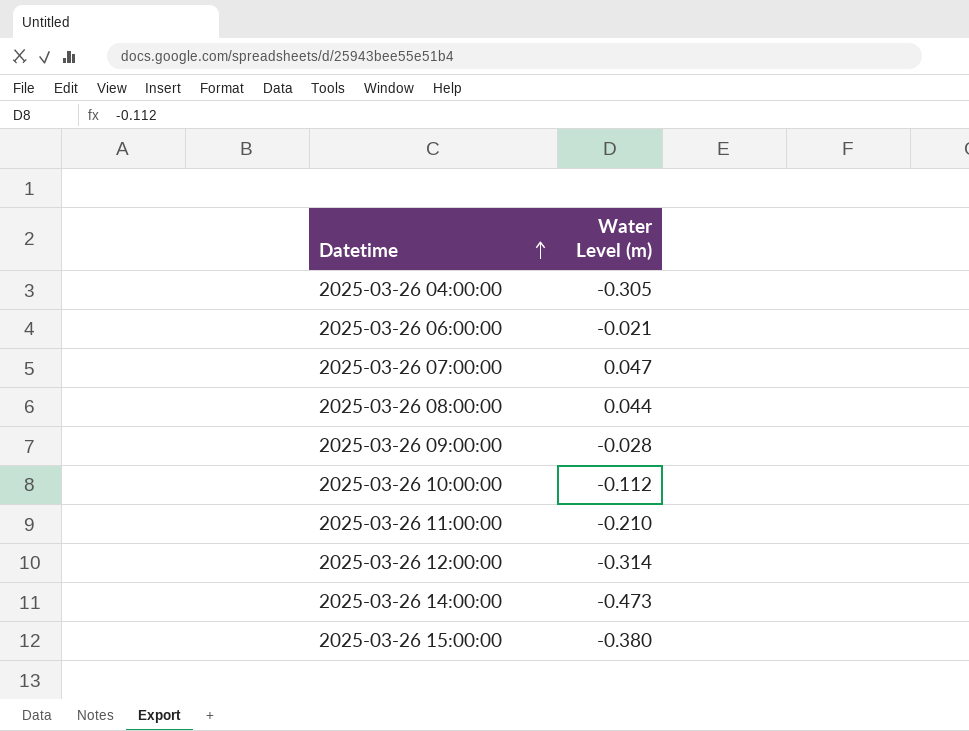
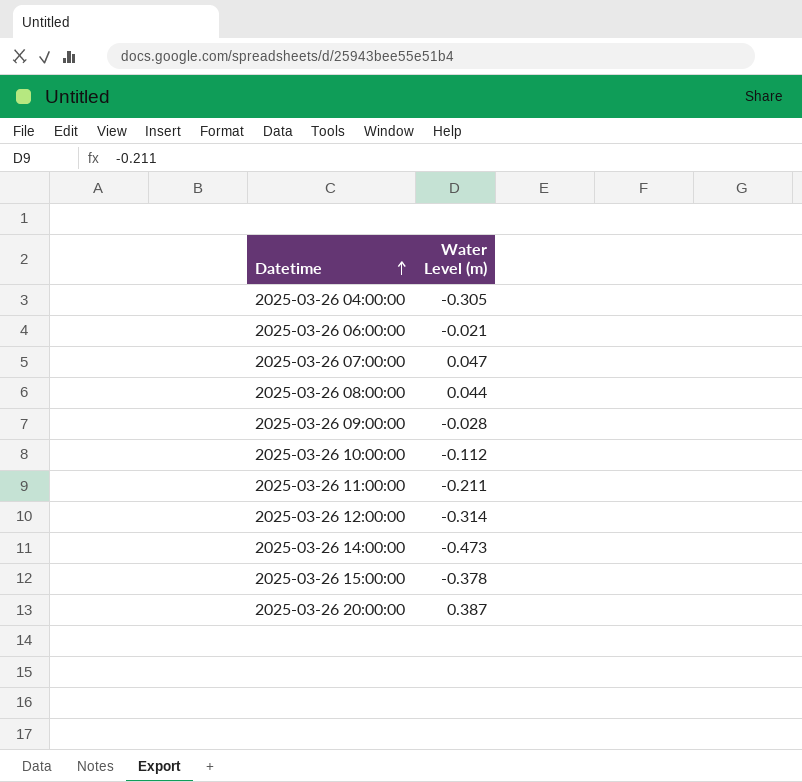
2025-03-26 11:00:00 | Water Level (m): -0.210 -> -0.211
2025-03-26 15:00:00 | Water Level (m): -0.380 -> -0.378
row 2025-03-26 20:00:00: none -> 0.387

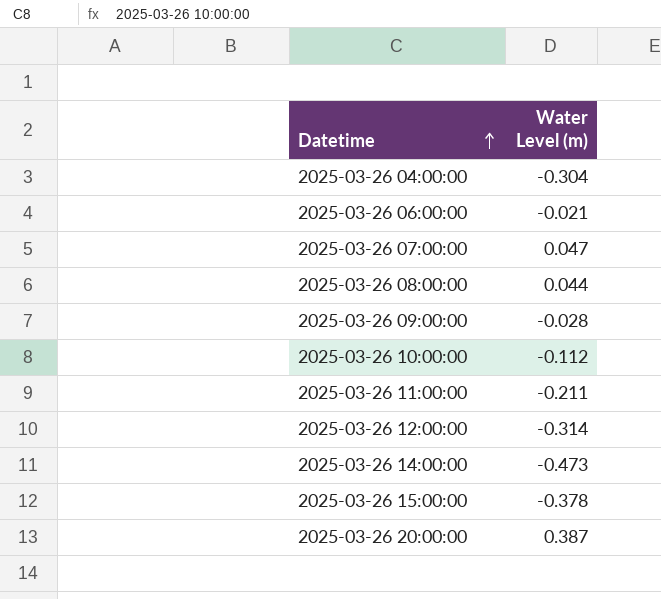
2025-03-26 04:00:00 | Water Level (m): -0.305 -> -0.304

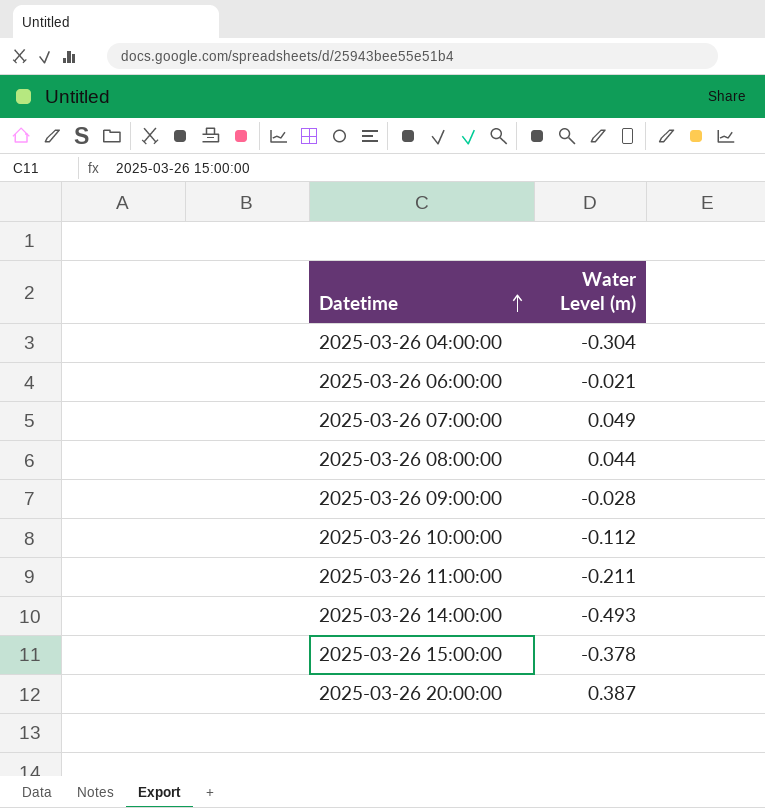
row 2025-03-26 12:00:00: -0.314 -> none
2025-03-26 07:00:00 | Water Level (m): 0.047 -> 0.049
2025-03-26 14:00:00 | Water Level (m): -0.473 -> -0.493

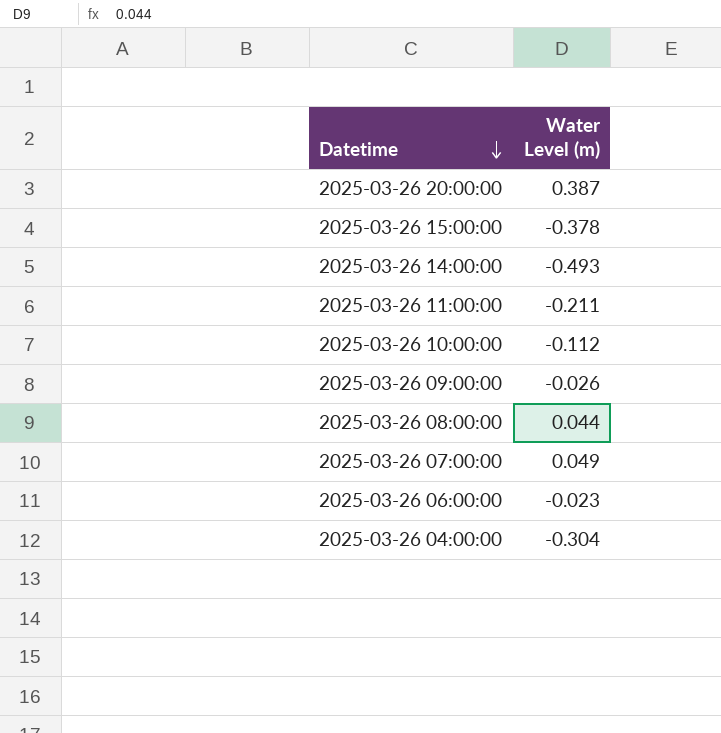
row order: Datetime ascending -> Datetime descending
2025-03-26 09:00:00 | Water Level (m): -0.028 -> -0.026
2025-03-26 06:00:00 | Water Level (m): -0.021 -> -0.023

